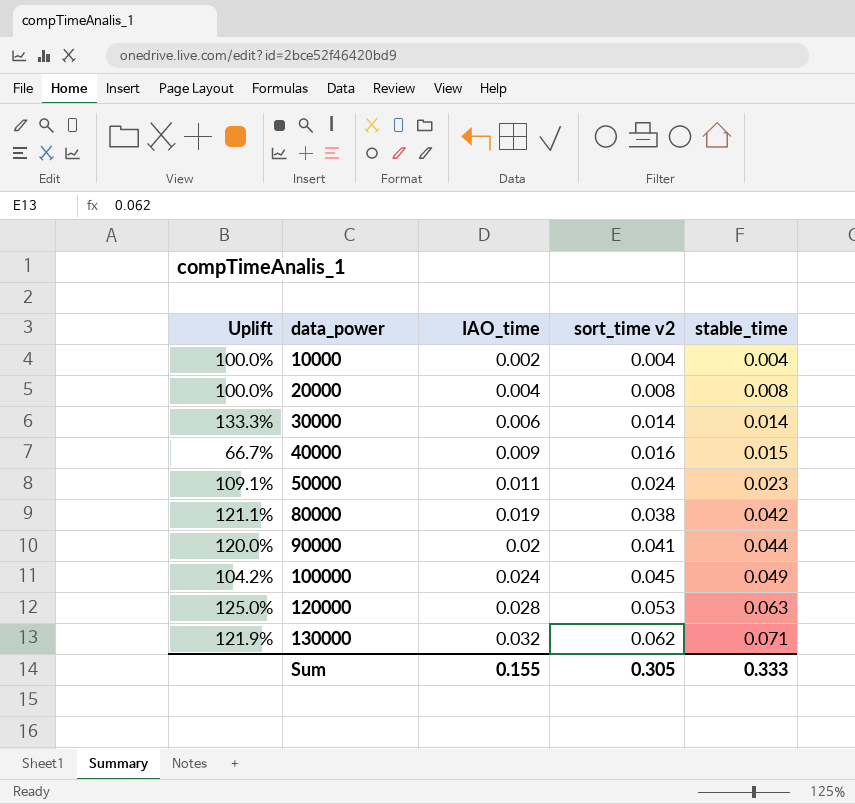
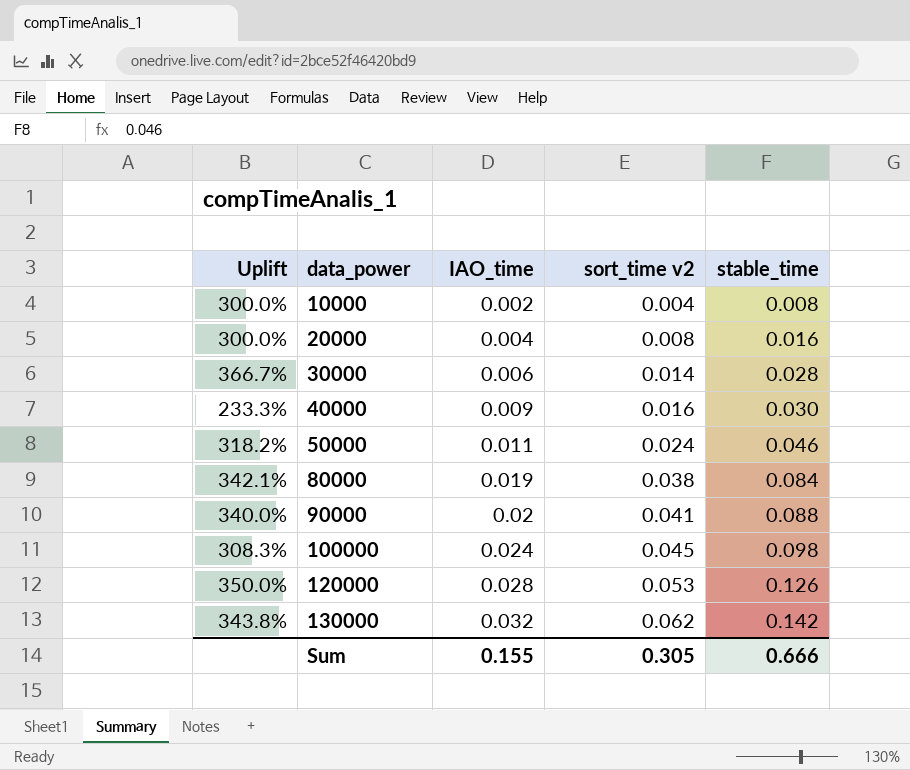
10000 | Uplift: 100.0% -> 300.0%
10000 | stable_time: 0.004 -> 0.008
20000 | Uplift: 100.0% -> 300.0%
20000 | stable_time: 0.008 -> 0.016
30000 | Uplift: 133.3% -> 366.7%
30000 | stable_time: 0.014 -> 0.028
40000 | Uplift: 66.7% -> 233.3%
40000 | stable_time: 0.015 -> 0.030
50000 | Uplift: 109.1% -> 318.2%
50000 | stable_time: 0.023 -> 0.046
80000 | Uplift: 121.1% -> 342.1%
80000 | stable_time: 0.042 -> 0.084
90000 | Uplift: 120.0% -> 340.0%
90000 | stable_time: 0.044 -> 0.088
100000 | Uplift: 104.2% -> 308.3%
100000 | stable_time: 0.049 -> 0.098
120000 | Uplift: 125.0% -> 350.0%
120000 | stable_time: 0.063 -> 0.126
130000 | Uplift: 121.9% -> 343.8%
130000 | stable_time: 0.071 -> 0.142
Sum | stable_time: 0.333 -> 0.666

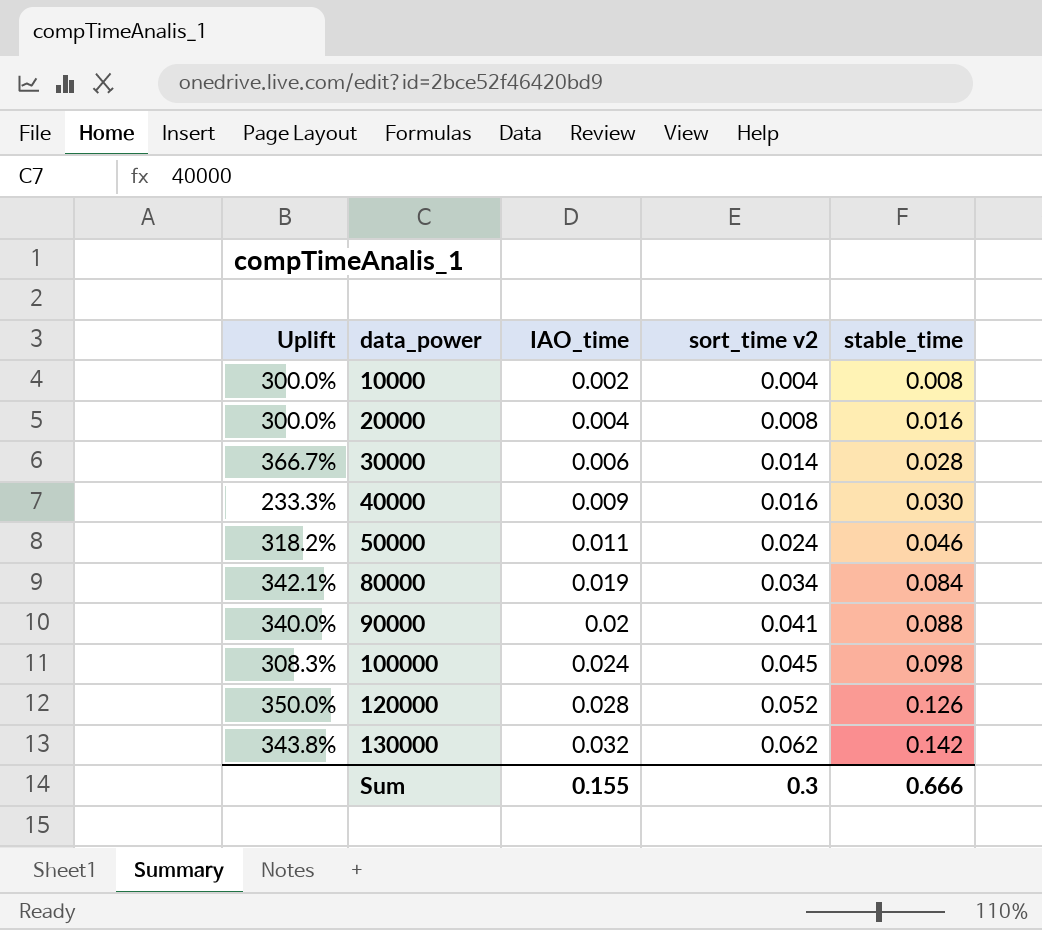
80000 | sort_time v2: 0.038 -> 0.034
120000 | sort_time v2: 0.053 -> 0.052
Sum | sort_time v2: 0.305 -> 0.3

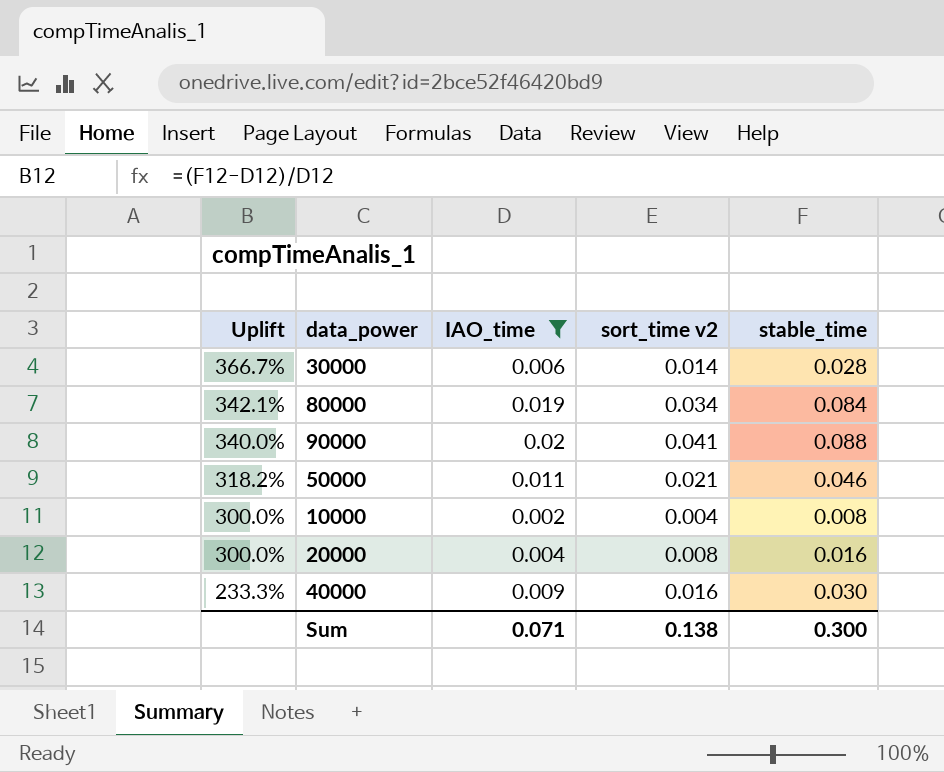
filter: none -> IAO_time <= 0.02
row order: data_power ascending -> Uplift descending
50000 | sort_time v2: 0.024 -> 0.021
Sum | IAO_time: 0.155 -> 0.071
Sum | sort_time v2: 0.3 -> 0.138
Sum | stable_time: 0.666 -> 0.300

